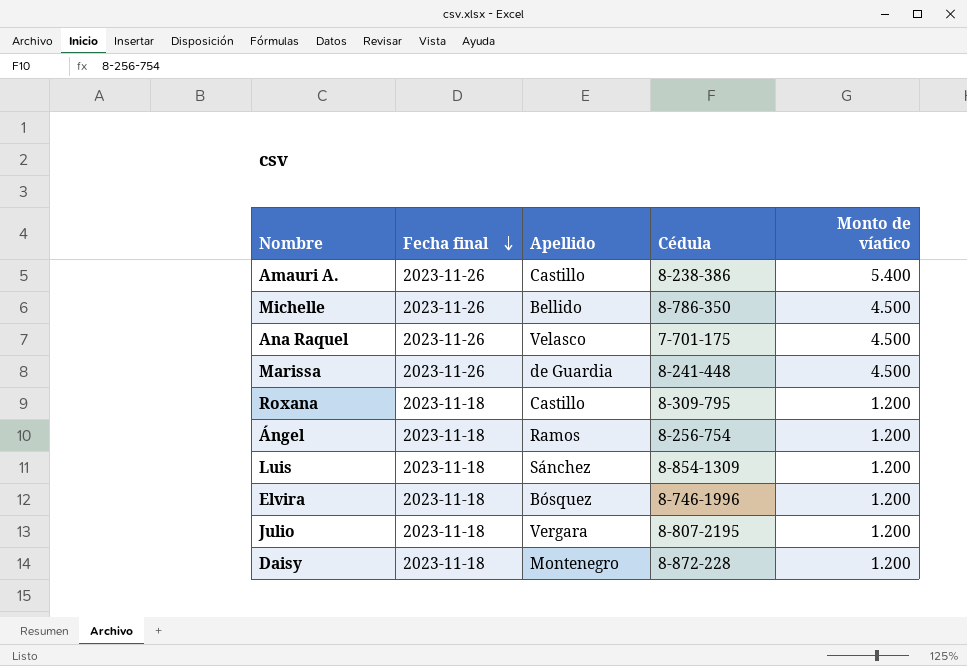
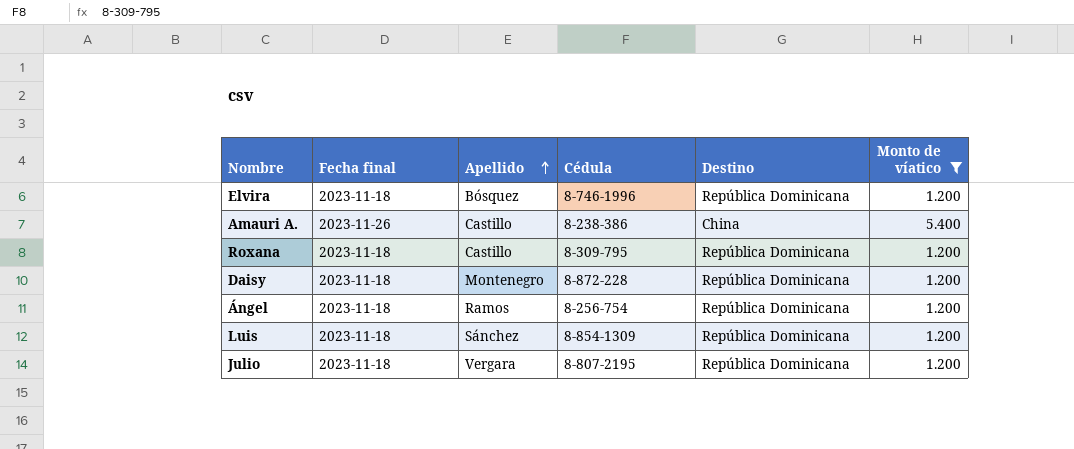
filter: none -> Monto de víatico != 4.500
row order: Fecha final descending -> Apellido ascending
column Destino | position: none -> 5

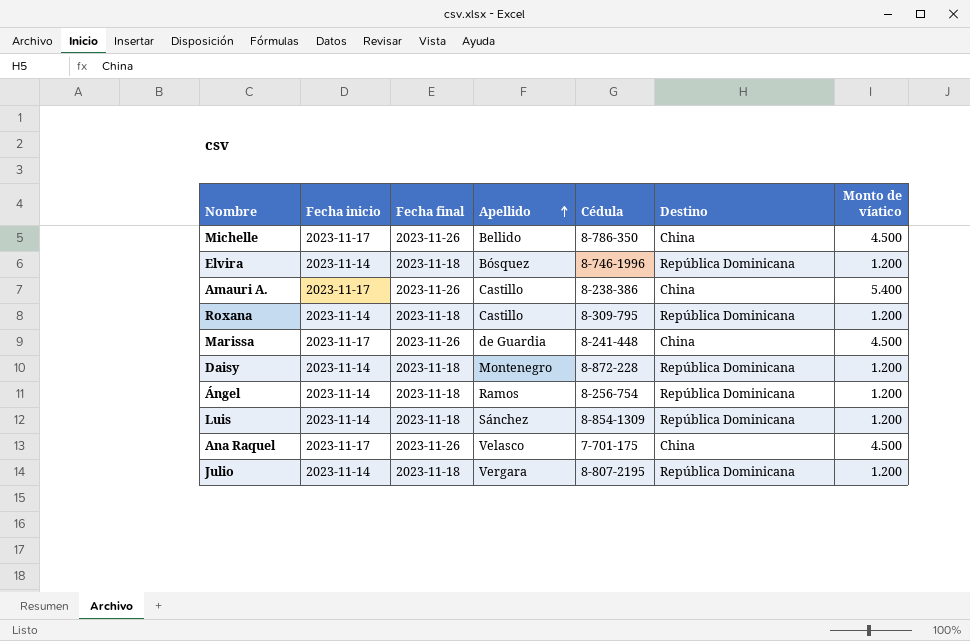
filter: Monto de víatico != 4.500 -> none
column Fecha inicio | position: none -> 2

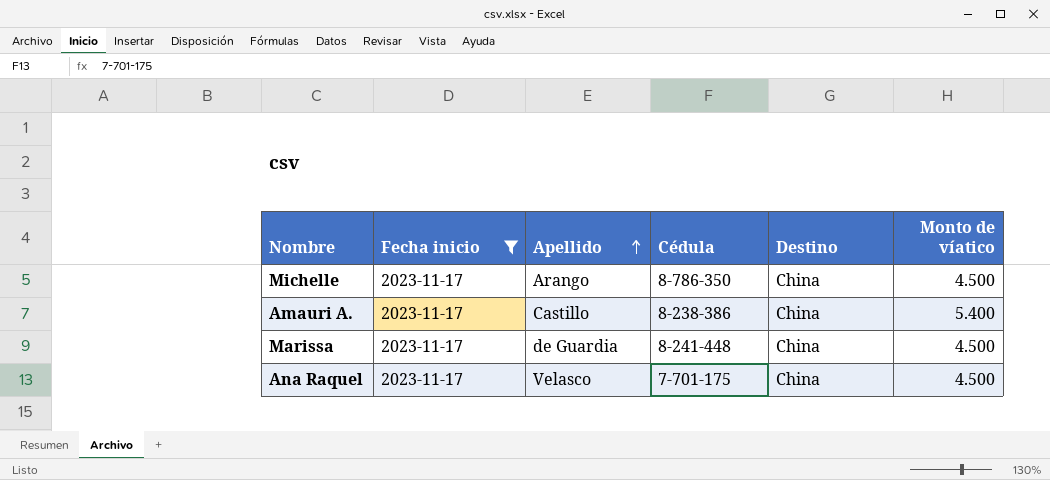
filter: none -> Fecha inicio = 2023-11-17
column Fecha final | position: 3 -> none
Michelle | Apellido: Bellido -> Arango

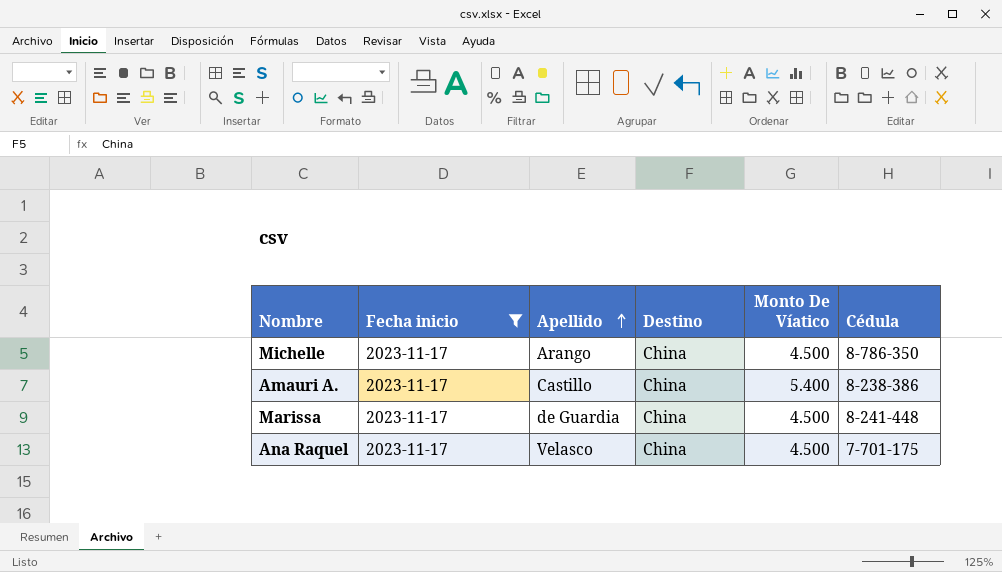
column name: Monto de víatico -> Monto De Víatico
column Cédula | position: 4 -> 6

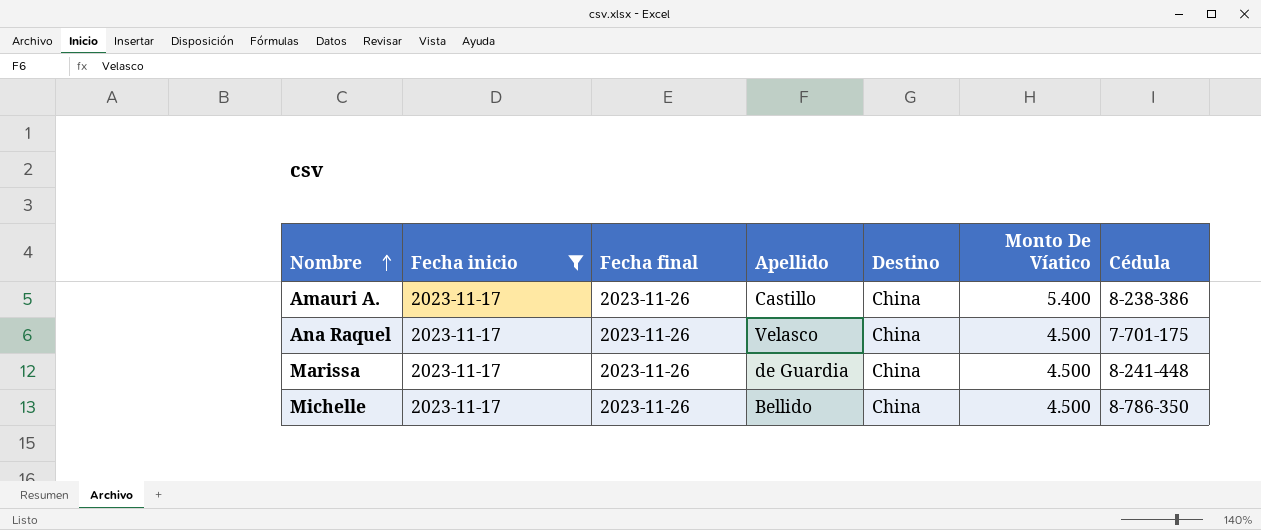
row order: Apellido ascending -> Nombre ascending
column Fecha final | position: none -> 3
Michelle | Apellido: Arango -> Bellido

